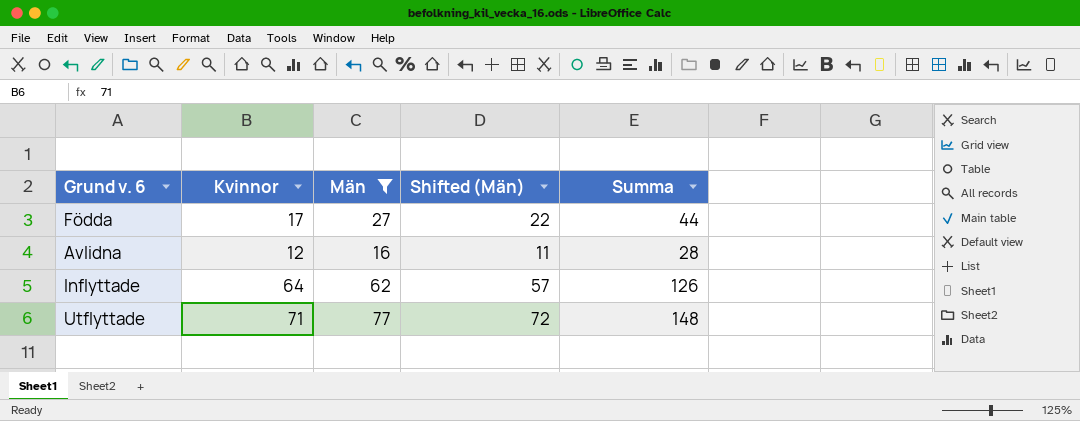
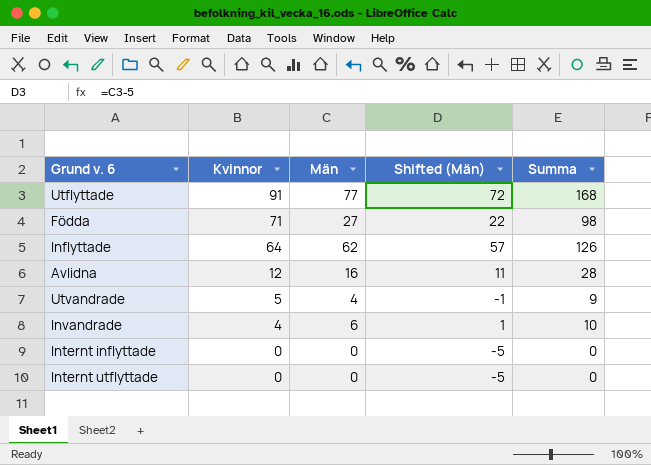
filter: Män >= 16 -> none
row order: none -> Kvinnor descending
Utflyttade | Kvinnor: 71 -> 91
Utflyttade | Summa: 148 -> 168
Födda | Kvinnor: 17 -> 71
Födda | Summa: 44 -> 98

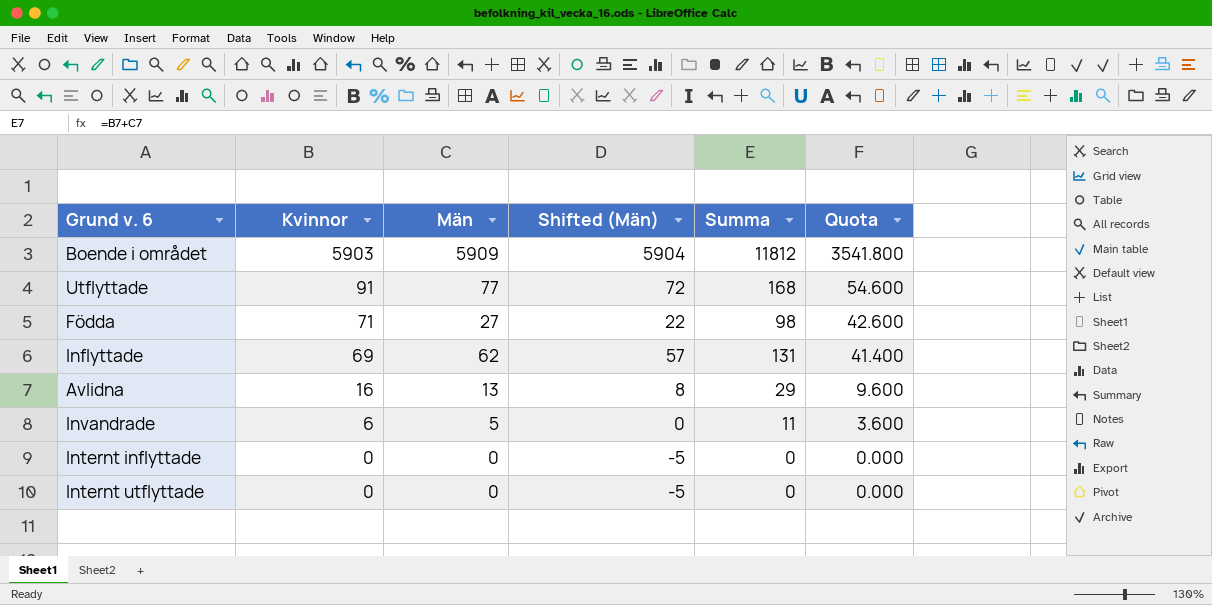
column Quota | formula: none -> [Kvinnor] * 0.6
row Utvandrade: 5 | 4 | -1 | 9 -> none
row Boende i området: none -> 5903 | 5909 | 5904 | 11812 | 3541.800
Inflyttade | Kvinnor: 64 -> 69
Inflyttade | Summa: 126 -> 131
Avlidna | Kvinnor: 12 -> 16
Avlidna | Män: 16 -> 13
Avlidna | Shifted (Män): 11 -> 8
Avlidna | Summa: 28 -> 29
Invandrade | Kvinnor: 4 -> 6
Invandrade | Män: 6 -> 5
Invandrade | Shifted (Män): 1 -> 0
Invandrade | Summa: 10 -> 11

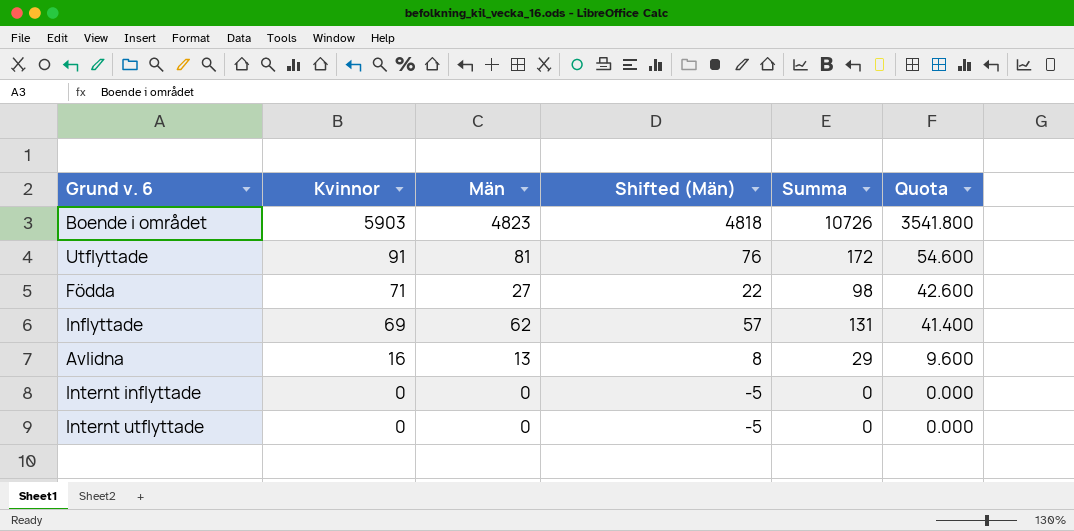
row Invandrade: 6 | 5 | 0 | 11 | 3.600 -> none
Boende i området | Män: 5909 -> 4823
Boende i området | Shifted (Män): 5904 -> 4818
Boende i området | Summa: 11812 -> 10726
Utflyttade | Män: 77 -> 81
Utflyttade | Shifted (Män): 72 -> 76
Utflyttade | Summa: 168 -> 172

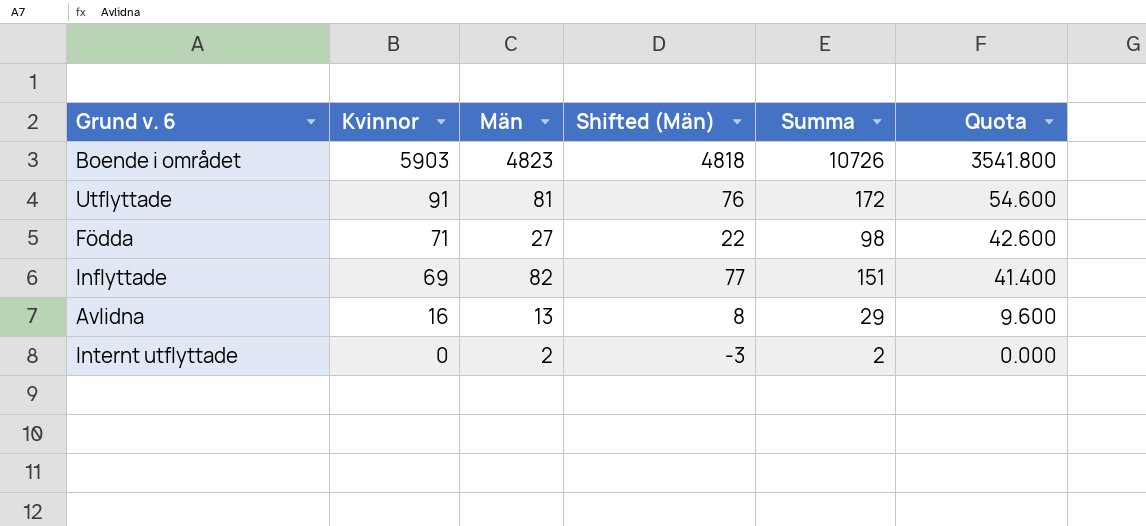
row Internt inflyttade: 0 | 0 | -5 | 0 | 0.000 -> none
Inflyttade | Män: 62 -> 82
Inflyttade | Shifted (Män): 57 -> 77
Inflyttade | Summa: 131 -> 151
Internt utflyttade | Män: 0 -> 2
Internt utflyttade | Shifted (Män): -5 -> -3
Internt utflyttade | Summa: 0 -> 2

